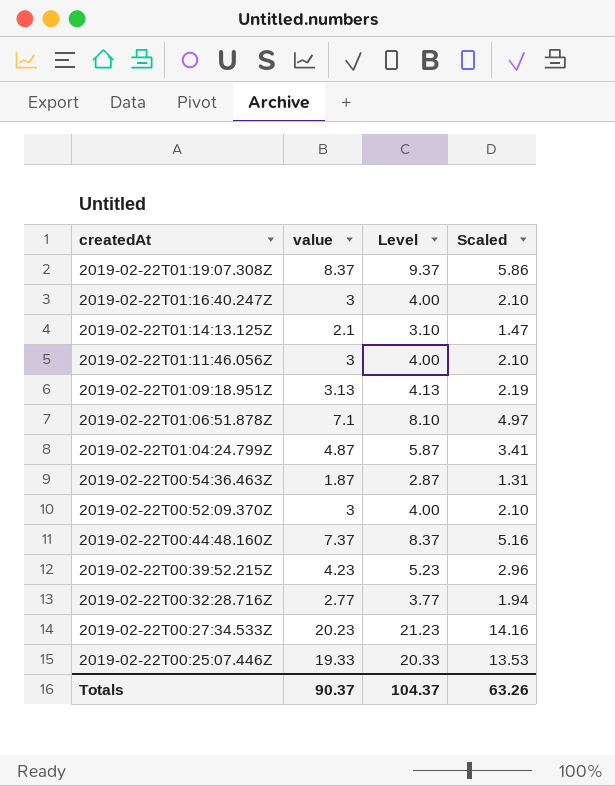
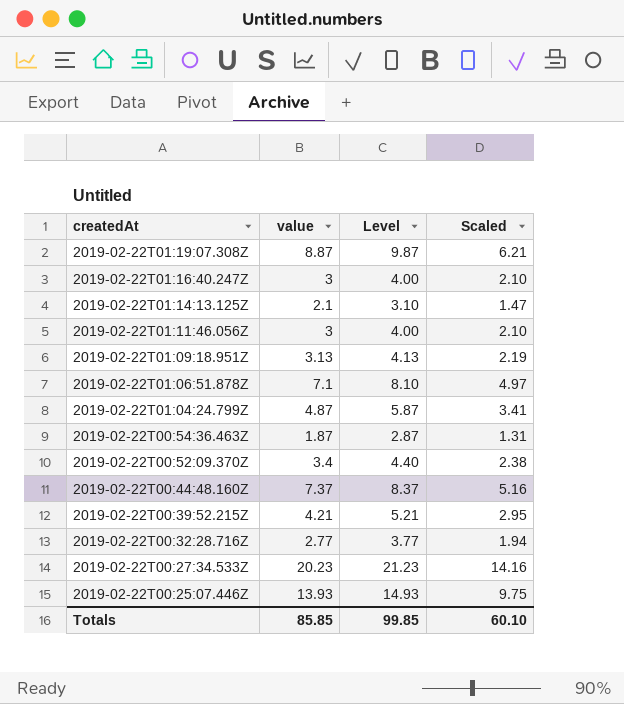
2019-02-22T01:19:07.308Z | value: 8.37 -> 8.87
2019-02-22T01:19:07.308Z | Level: 9.37 -> 9.87
2019-02-22T01:19:07.308Z | Scaled: 5.86 -> 6.21
2019-02-22T00:52:09.370Z | value: 3 -> 3.4
2019-02-22T00:52:09.370Z | Level: 4.00 -> 4.40
2019-02-22T00:52:09.370Z | Scaled: 2.10 -> 2.38
2019-02-22T00:39:52.215Z | value: 4.23 -> 4.21
2019-02-22T00:39:52.215Z | Level: 5.23 -> 5.21
2019-02-22T00:39:52.215Z | Scaled: 2.96 -> 2.95
2019-02-22T00:25:07.446Z | value: 19.33 -> 13.93
2019-02-22T00:25:07.446Z | Level: 20.33 -> 14.93
2019-02-22T00:25:07.446Z | Scaled: 13.53 -> 9.75
Totals | value: 90.37 -> 85.85
Totals | Level: 104.37 -> 99.85
Totals | Scaled: 63.26 -> 60.10

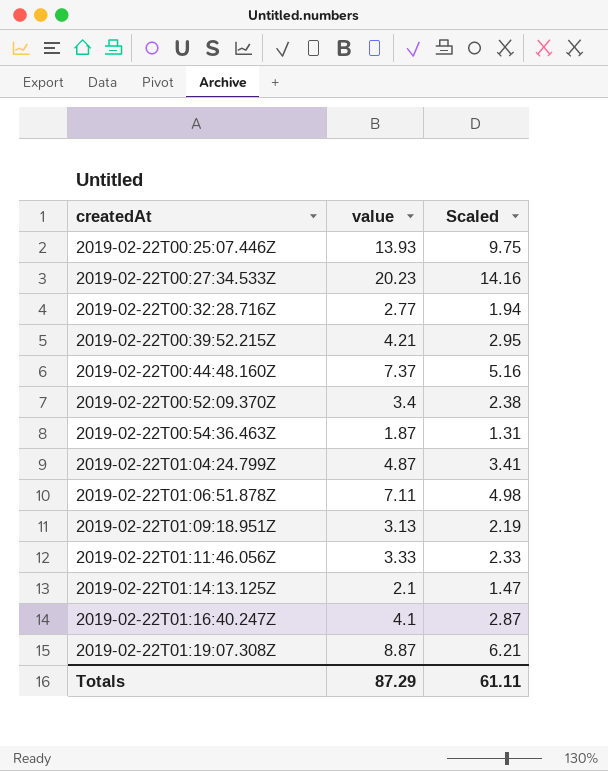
row order: createdAt descending -> createdAt ascending
column Level | formula: [value] + 1 -> none
2019-02-22T01:06:51.878Z | value: 7.1 -> 7.11
2019-02-22T01:06:51.878Z | Scaled: 4.97 -> 4.98
2019-02-22T01:11:46.056Z | value: 3 -> 3.33
2019-02-22T01:11:46.056Z | Scaled: 2.10 -> 2.33
2019-02-22T01:16:40.247Z | value: 3 -> 4.1
2019-02-22T01:16:40.247Z | Scaled: 2.10 -> 2.87
Totals | value: 85.85 -> 87.29
Totals | Scaled: 60.10 -> 61.11

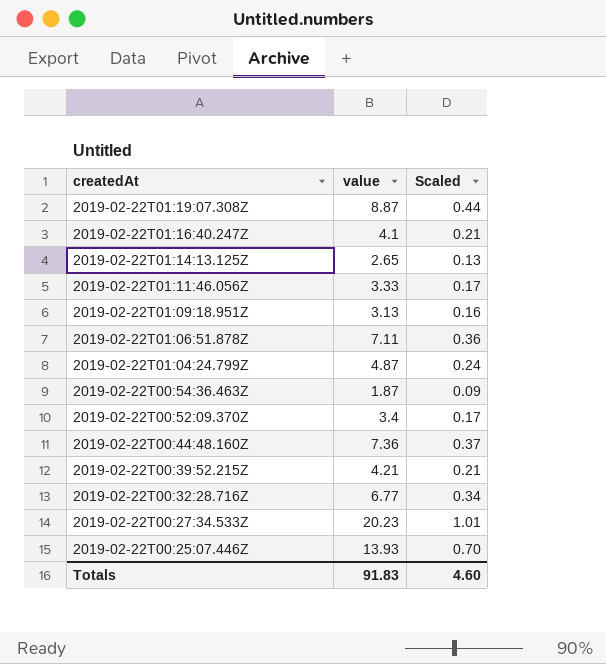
row order: createdAt ascending -> createdAt descending
column Scaled | formula: [value] * 0.7 -> [value] * 0.05
2019-02-22T01:14:13.125Z | value: 2.1 -> 2.65
2019-02-22T00:44:48.160Z | value: 7.37 -> 7.36
2019-02-22T00:32:28.716Z | value: 2.77 -> 6.77
Totals | value: 87.29 -> 91.83
Totals | Scaled: 61.11 -> 4.60

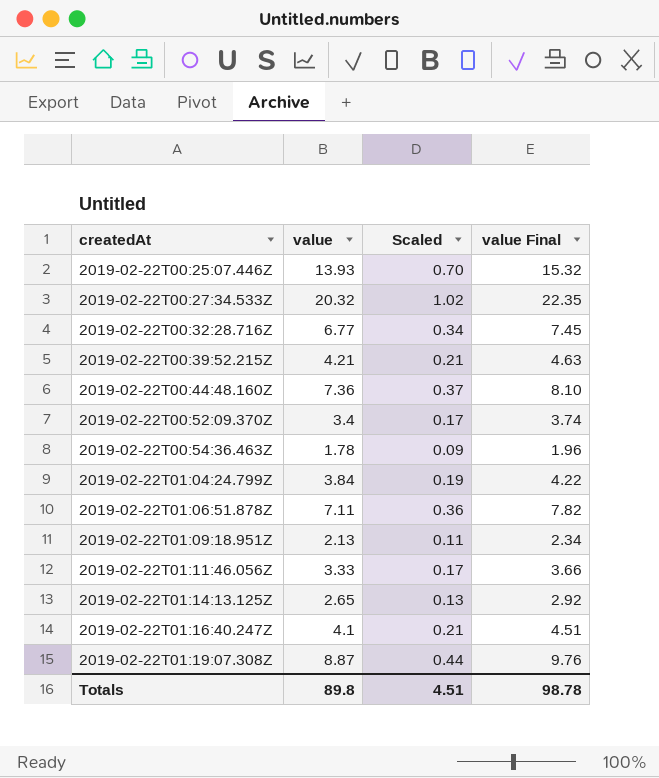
row order: createdAt descending -> createdAt ascending
column value Final | formula: none -> [value] * 1.1
2019-02-22T00:27:34.533Z | value: 20.23 -> 20.32
2019-02-22T00:27:34.533Z | Scaled: 1.01 -> 1.02
2019-02-22T00:54:36.463Z | value: 1.87 -> 1.78
2019-02-22T01:04:24.799Z | value: 4.87 -> 3.84
2019-02-22T01:04:24.799Z | Scaled: 0.24 -> 0.19
2019-02-22T01:09:18.951Z | value: 3.13 -> 2.13
2019-02-22T01:09:18.951Z | Scaled: 0.16 -> 0.11
Totals | value: 91.83 -> 89.8
Totals | Scaled: 4.60 -> 4.51

